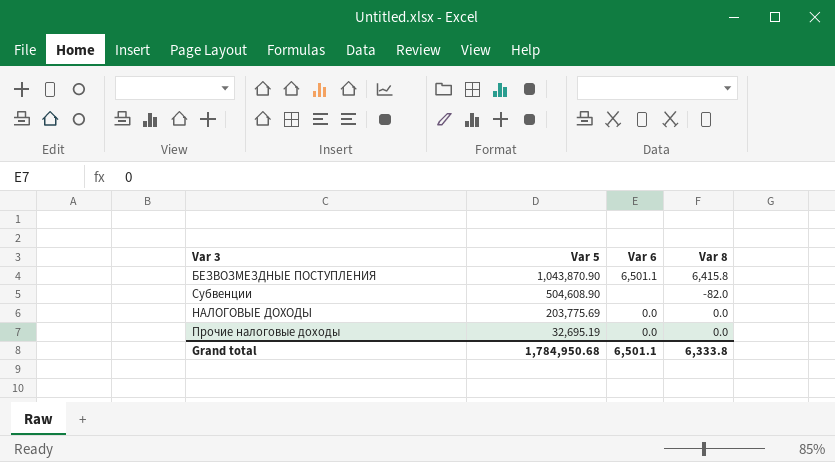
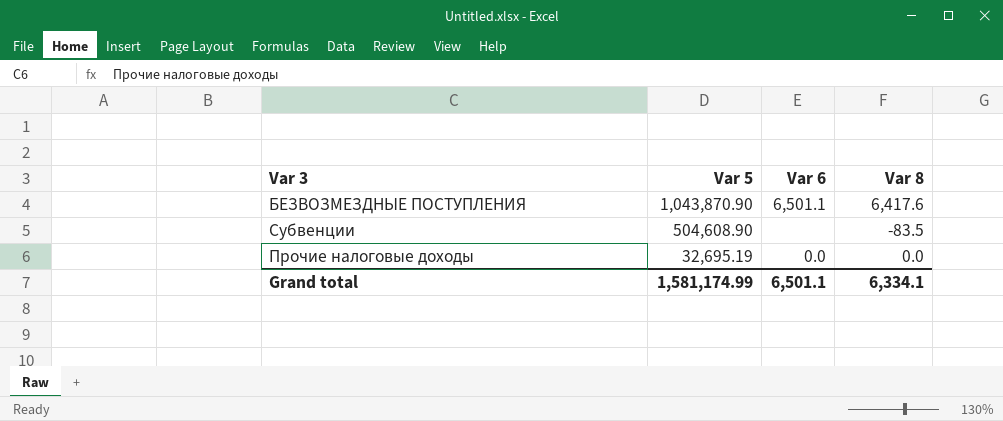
row НАЛОГОВЫЕ ДОХОДЫ: 203,775.69 | 0.0 | 0.0 -> none
БЕЗВОЗМЕЗДНЫЕ ПОСТУПЛЕНИЯ | Var 8: 6,415.8 -> 6,417.6
Субвенции | Var 8: -82.0 -> -83.5
Grand total | Var 5: 1,784,950.68 -> 1,581,174.99
Grand total | Var 8: 6,333.8 -> 6,334.1

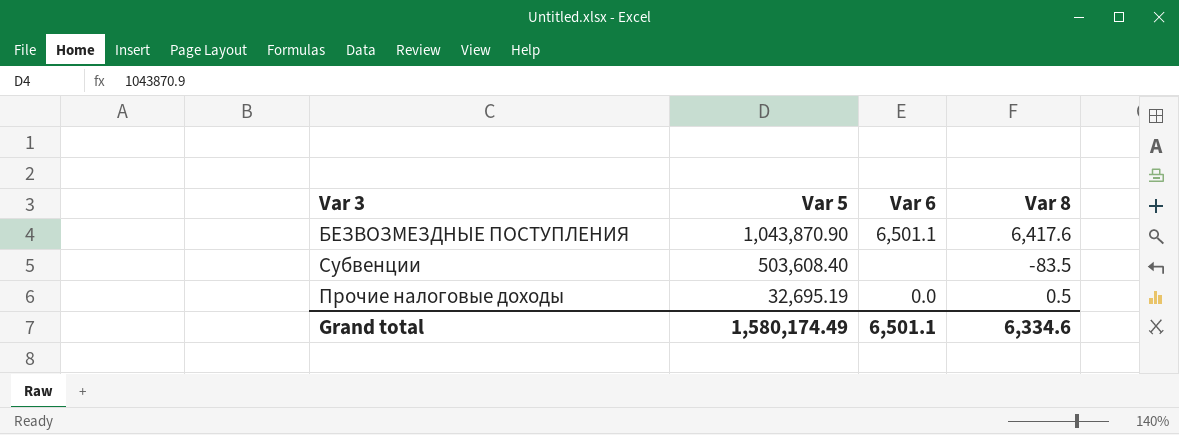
Субвенции | Var 5: 504,608.90 -> 503,608.40
Прочие налоговые доходы | Var 8: 0.0 -> 0.5
Grand total | Var 5: 1,581,174.99 -> 1,580,174.49
Grand total | Var 8: 6,334.1 -> 6,334.6

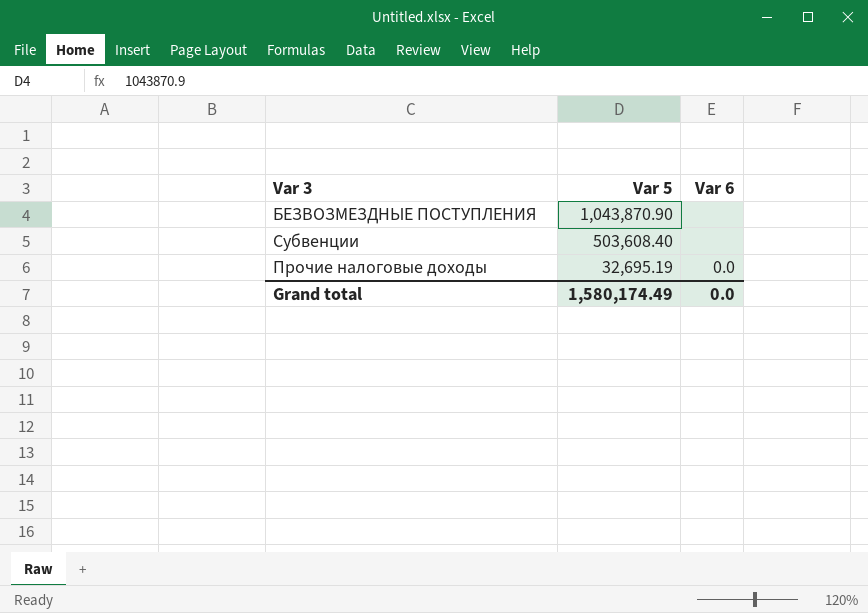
column Var 8 | position: 4 -> none
БЕЗВОЗМЕЗДНЫЕ ПОСТУПЛЕНИЯ | Var 6: 6,501.1 -> none
Grand total | Var 6: 6,501.1 -> 0.0

